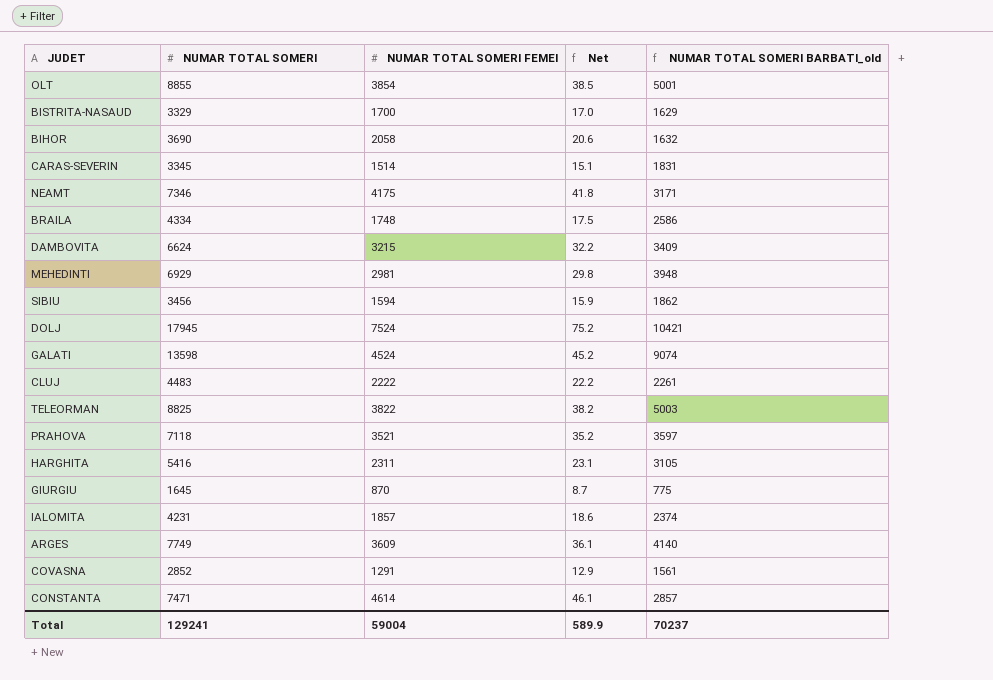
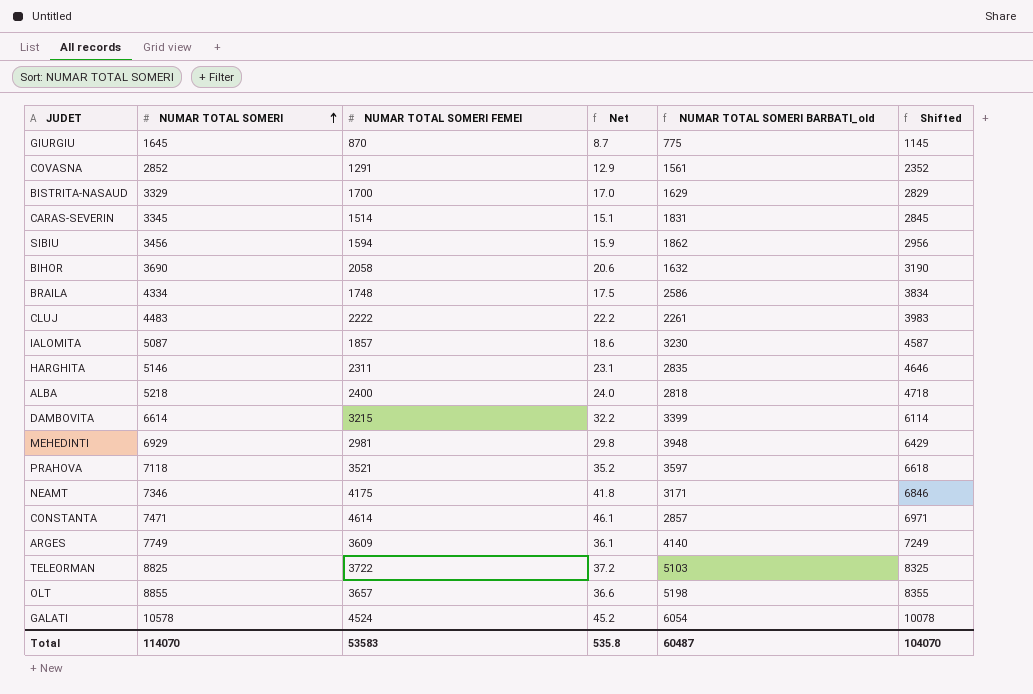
row order: none -> NUMAR TOTAL SOMERI ascending
column Shifted | formula: none -> [NUMAR TOTAL SOMERI] - 500
row DOLJ: 17945 | 7524 | 75.2 | 10421 -> none
IALOMITA | NUMAR TOTAL SOMERI: 4231 -> 5087
IALOMITA | NUMAR TOTAL SOMERI BARBATI_old: 2374 -> 3230
HARGHITA | NUMAR TOTAL SOMERI: 5416 -> 5146
HARGHITA | NUMAR TOTAL SOMERI BARBATI_old: 3105 -> 2835
row ALBA: none -> 5218 | 2400 | 24.0 | 2818 | 4718
DAMBOVITA | NUMAR TOTAL SOMERI: 6624 -> 6614
DAMBOVITA | NUMAR TOTAL SOMERI BARBATI_old: 3409 -> 3399
TELEORMAN | NUMAR TOTAL SOMERI FEMEI: 3822 -> 3722
TELEORMAN | Net: 38.2 -> 37.2
TELEORMAN | NUMAR TOTAL SOMERI BARBATI_old: 5003 -> 5103
OLT | NUMAR TOTAL SOMERI FEMEI: 3854 -> 3657
OLT | Net: 38.5 -> 36.6
OLT | NUMAR TOTAL SOMERI BARBATI_old: 5001 -> 5198
GALATI | NUMAR TOTAL SOMERI: 13598 -> 10578
GALATI | NUMAR TOTAL SOMERI BARBATI_old: 9074 -> 6054
Total | NUMAR TOTAL SOMERI: 129241 -> 114070
Total | NUMAR TOTAL SOMERI FEMEI: 59004 -> 53583
Total | Net: 589.9 -> 535.8
Total | NUMAR TOTAL SOMERI BARBATI_old: 70237 -> 60487

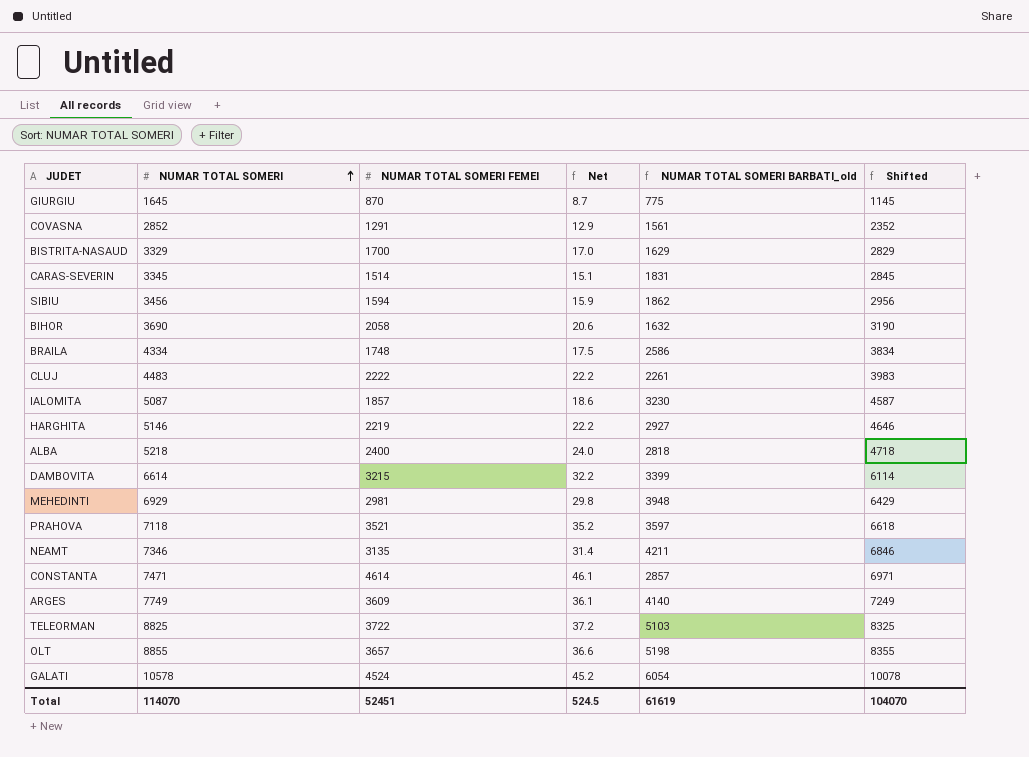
HARGHITA | NUMAR TOTAL SOMERI FEMEI: 2311 -> 2219
HARGHITA | Net: 23.1 -> 22.2
HARGHITA | NUMAR TOTAL SOMERI BARBATI_old: 2835 -> 2927
NEAMT | NUMAR TOTAL SOMERI FEMEI: 4175 -> 3135
NEAMT | Net: 41.8 -> 31.4
NEAMT | NUMAR TOTAL SOMERI BARBATI_old: 3171 -> 4211
Total | NUMAR TOTAL SOMERI FEMEI: 53583 -> 52451
Total | Net: 535.8 -> 524.5
Total | NUMAR TOTAL SOMERI BARBATI_old: 60487 -> 61619

